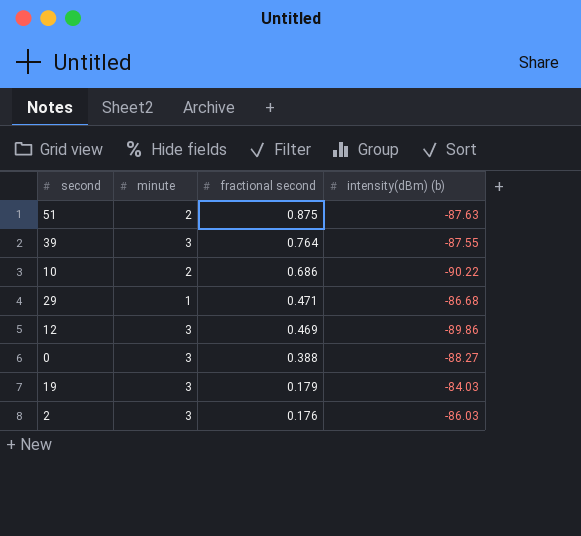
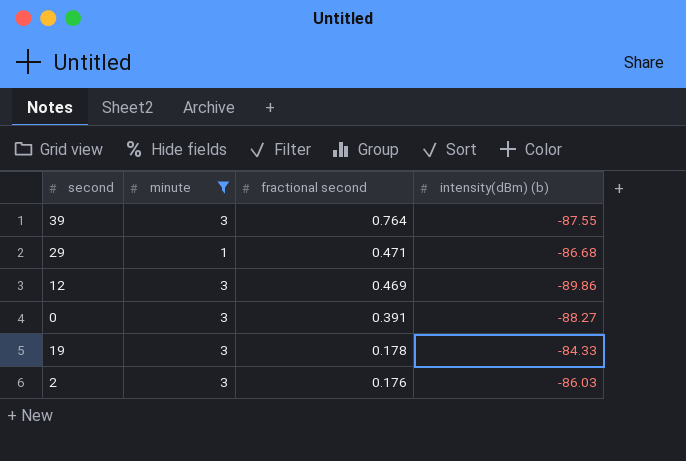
filter: none -> minute != 2
0 | fractional second: 0.388 -> 0.391
19 | fractional second: 0.179 -> 0.178
19 | intensity(dBm) (b): -84.03 -> -84.33

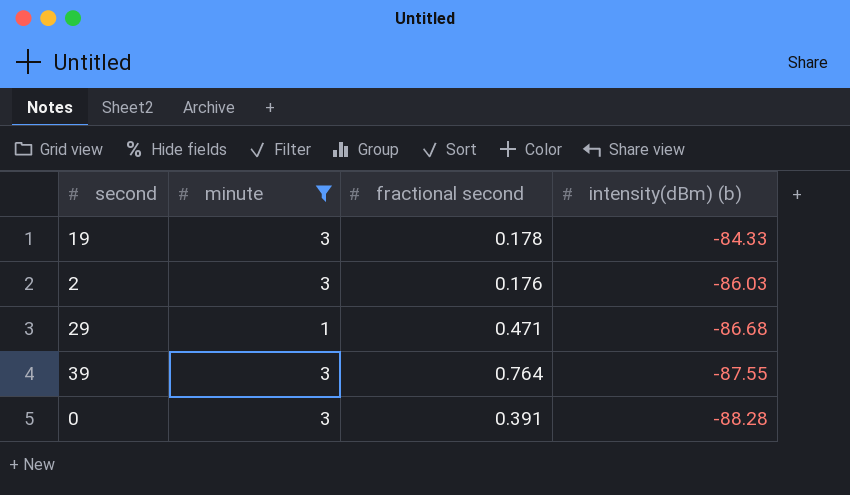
row order: fractional second descending -> intensity(dBm) (b) descending
row 12: 3 | 0.469 | -89.86 -> none
0 | intensity(dBm) (b): -88.27 -> -88.28

